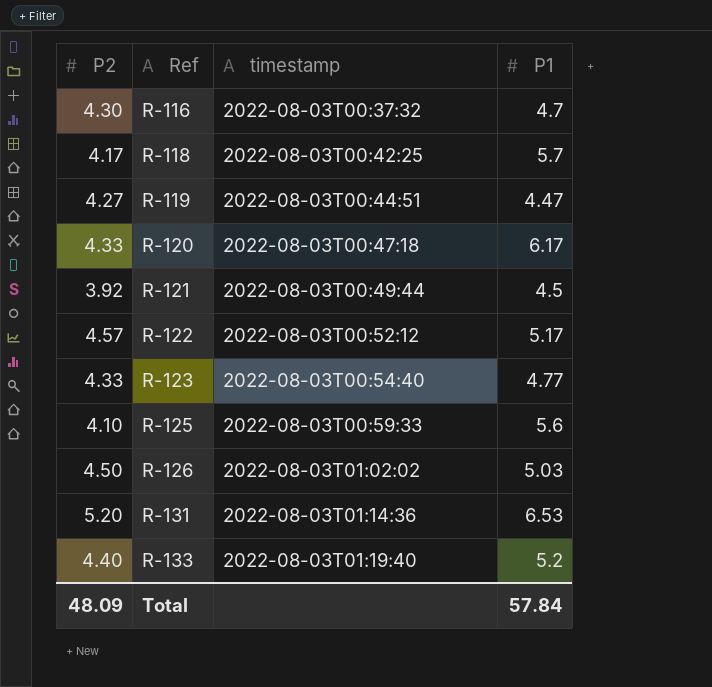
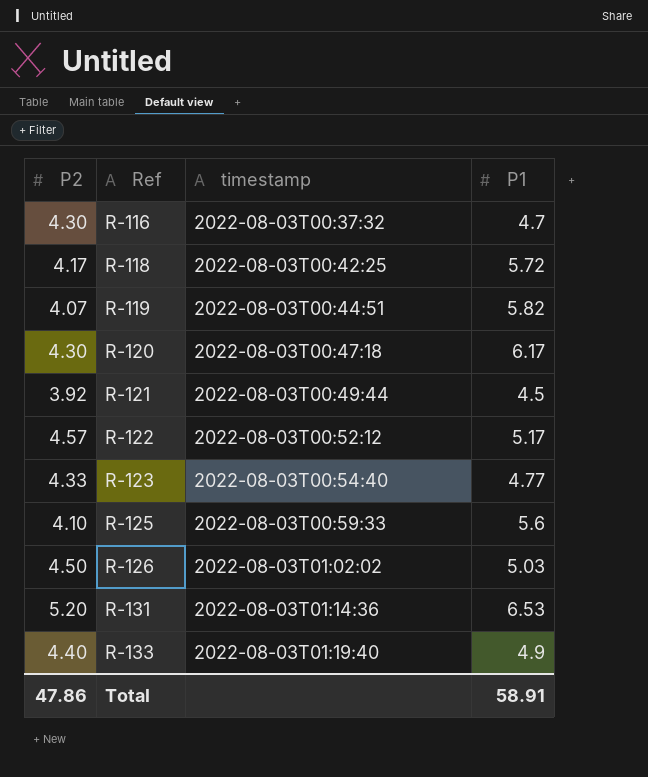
R-118 | P1: 5.7 -> 5.72
R-119 | P2: 4.27 -> 4.07
R-119 | P1: 4.47 -> 5.82
R-120 | P2: 4.33 -> 4.30
R-133 | P1: 5.2 -> 4.9
Total | P2: 48.09 -> 47.86
Total | P1: 57.84 -> 58.91

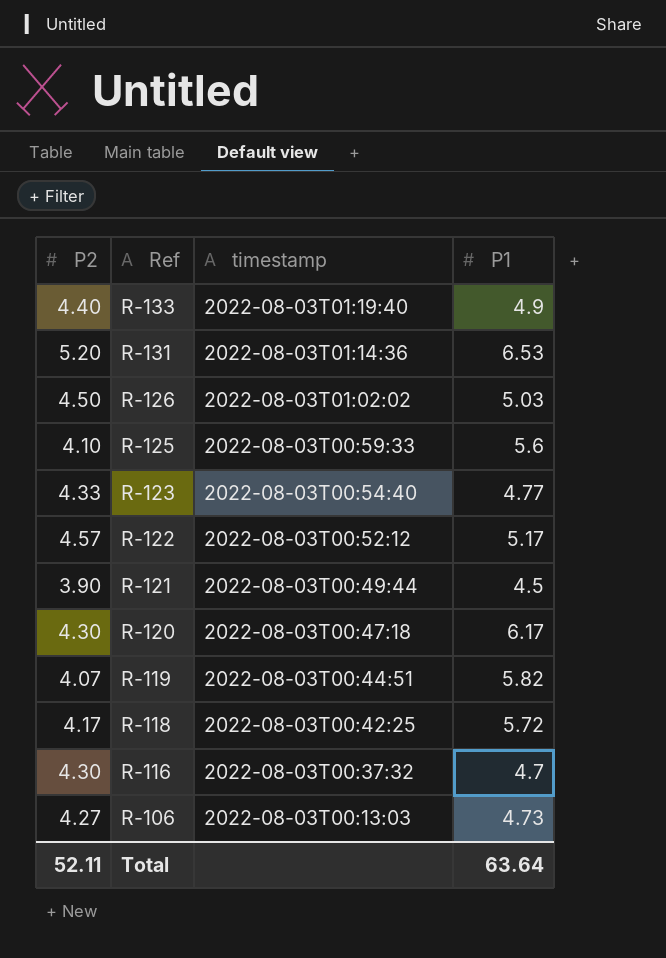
row order: Ref ascending -> Ref descending
R-121 | P2: 3.92 -> 3.90
row R-106: none -> 4.27 | 2022-08-03T00:13:03 | 4.73
Total | P2: 47.86 -> 52.11
Total | P1: 58.91 -> 63.64

